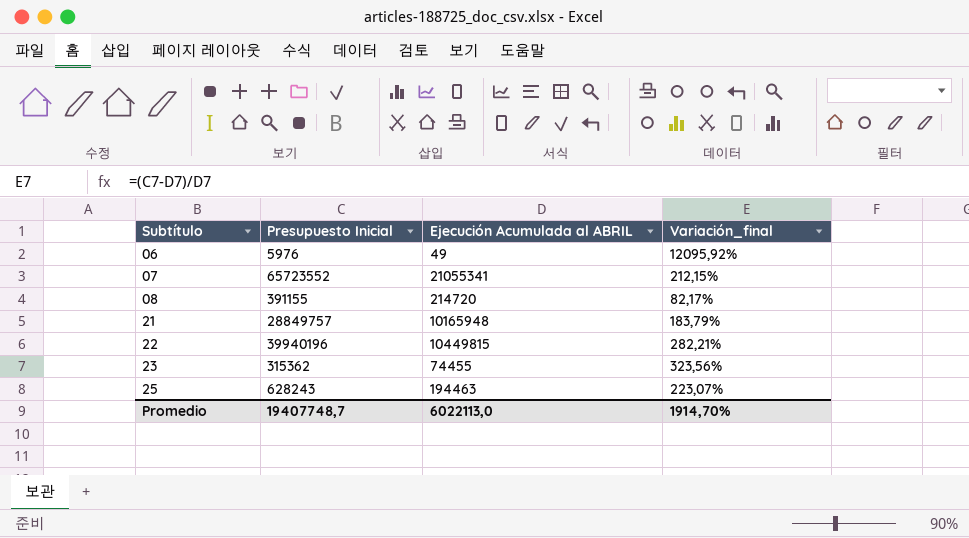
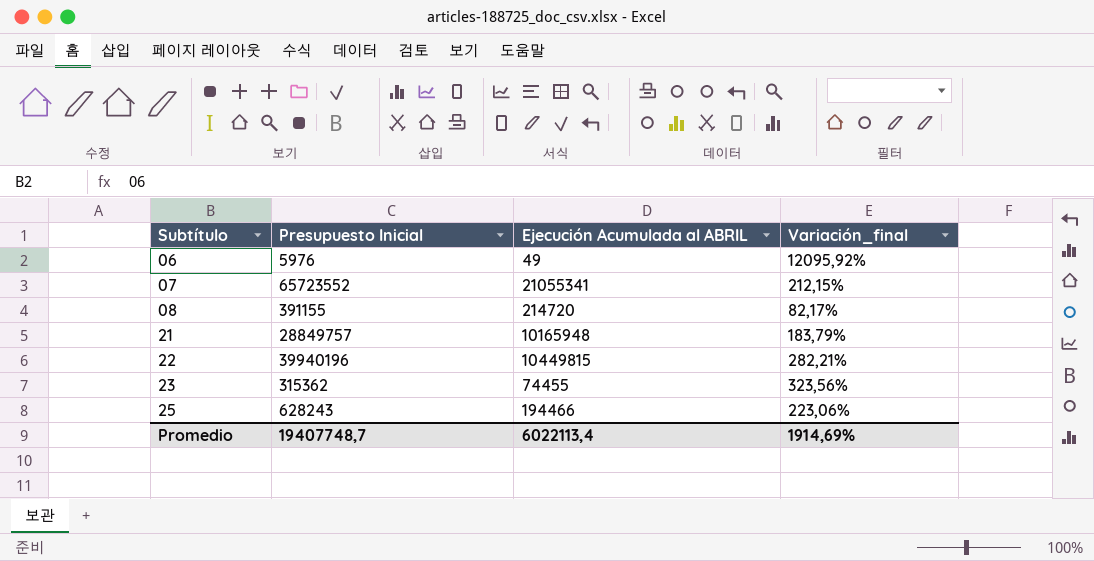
25 | Ejecución Acumulada al ABRIL: 194463 -> 194466
25 | Variación_final: 223,07% -> 223,06%
Promedio | Ejecución Acumulada al ABRIL: 6022113,0 -> 6022113,4
Promedio | Variación_final: 1914,70% -> 1914,69%

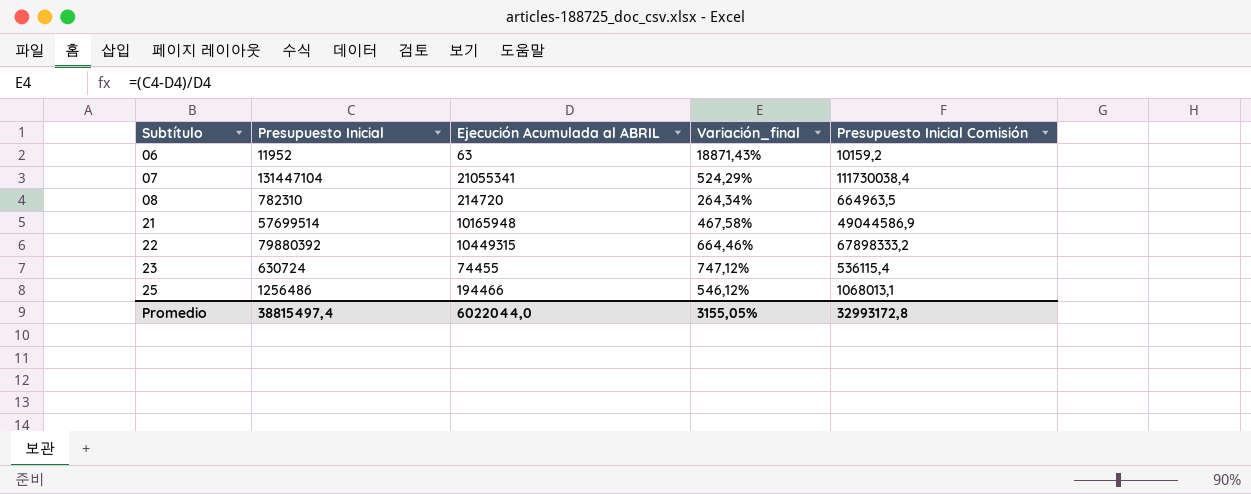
column Presupuesto Inicial Comisión | formula: none -> [Presupuesto Inicial] * 0,85
06 | Presupuesto Inicial: 5976 -> 11952
06 | Ejecución Acumulada al ABRIL: 49 -> 63
06 | Variación_final: 12095,92% -> 18871,43%
07 | Presupuesto Inicial: 65723552 -> 131447104
07 | Variación_final: 212,15% -> 524,29%
08 | Presupuesto Inicial: 391155 -> 782310
08 | Variación_final: 82,17% -> 264,34%
21 | Presupuesto Inicial: 28849757 -> 57699514
21 | Variación_final: 183,79% -> 467,58%
22 | Presupuesto Inicial: 39940196 -> 79880392
22 | Ejecución Acumulada al ABRIL: 10449815 -> 10449315
22 | Variación_final: 282,21% -> 664,46%
23 | Presupuesto Inicial: 315362 -> 630724
23 | Variación_final: 323,56% -> 747,12%
25 | Presupuesto Inicial: 628243 -> 1256486
25 | Variación_final: 223,06% -> 546,12%
Promedio | Presupuesto Inicial: 19407748,7 -> 38815497,4
Promedio | Ejecución Acumulada al ABRIL: 6022113,4 -> 6022044,0
Promedio | Variación_final: 1914,69% -> 3155,05%

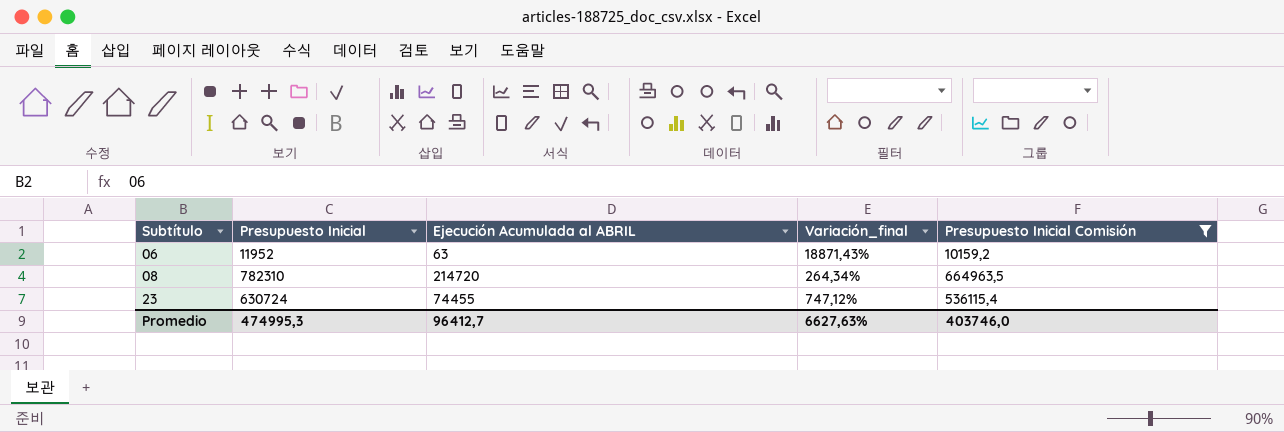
filter: none -> Presupuesto Inicial Comisión <= 664963,5
Promedio | Presupuesto Inicial: 38815497,4 -> 474995,3
Promedio | Ejecución Acumulada al ABRIL: 6022044,0 -> 96412,7
Promedio | Variación_final: 3155,05% -> 6627,63%
Promedio | Presupuesto Inicial Comisión: 32993172,8 -> 403746,0

